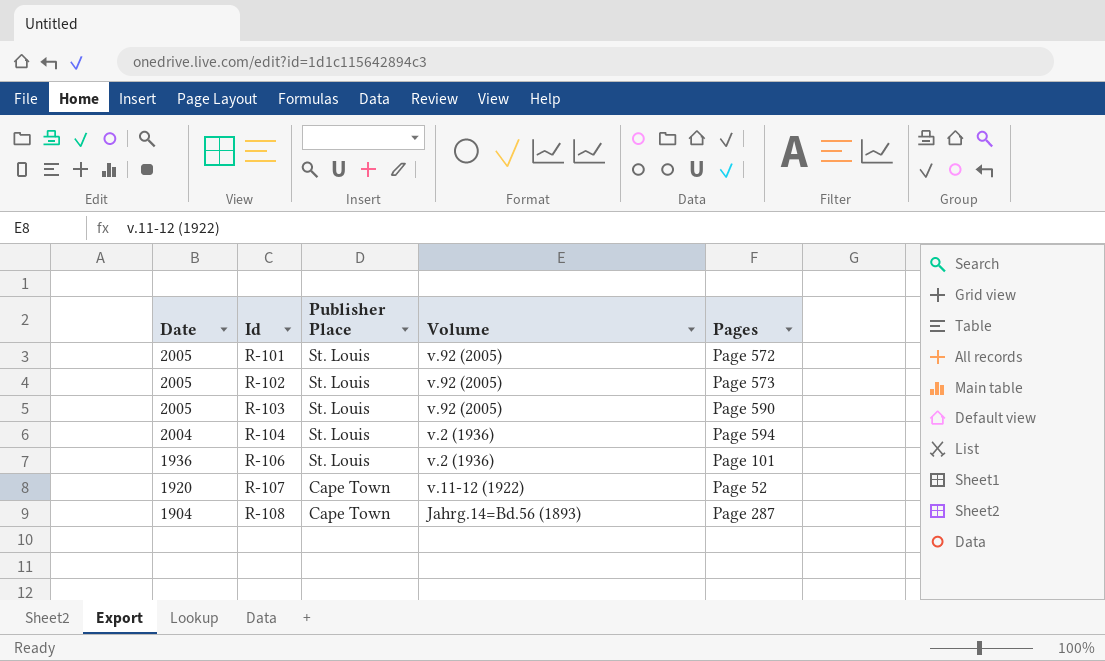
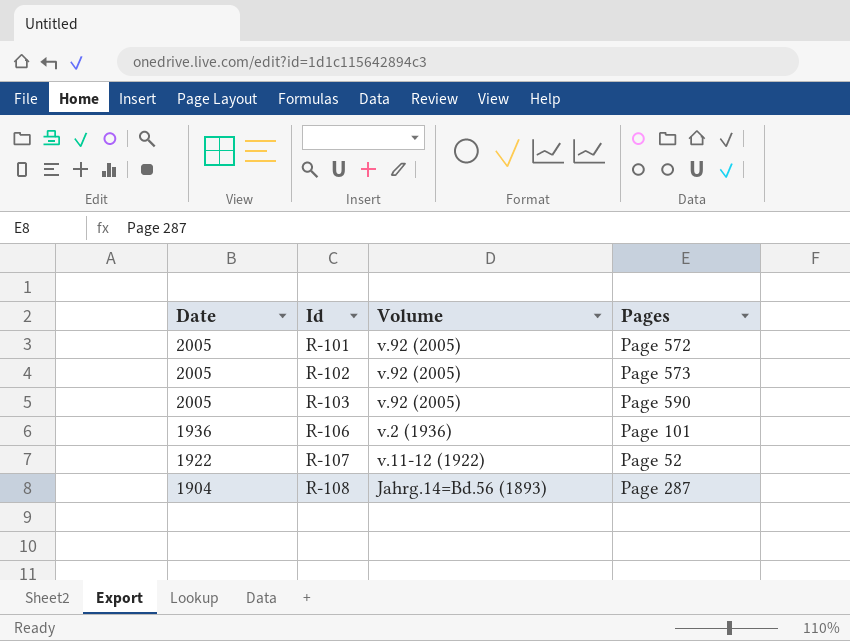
column Publisher Place | position: 3 -> none
row R-104: 2004 | St. Louis | v.2 (1936) | Page 594 -> none
R-107 | Date: 1920 -> 1922

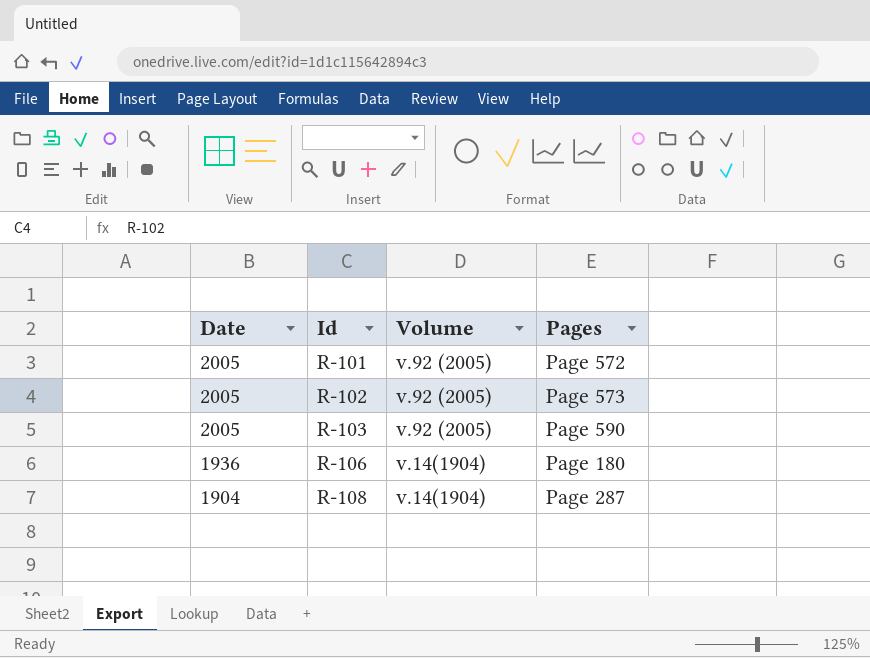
row R-107: 1922 | v.11-12 (1922) | Page 52 -> none
R-106 | Volume: v.2 (1936) -> v.14(1904)
R-106 | Pages: Page 101 -> Page 180
R-108 | Volume: Jahrg.14=Bd.56 (1893) -> v.14(1904)

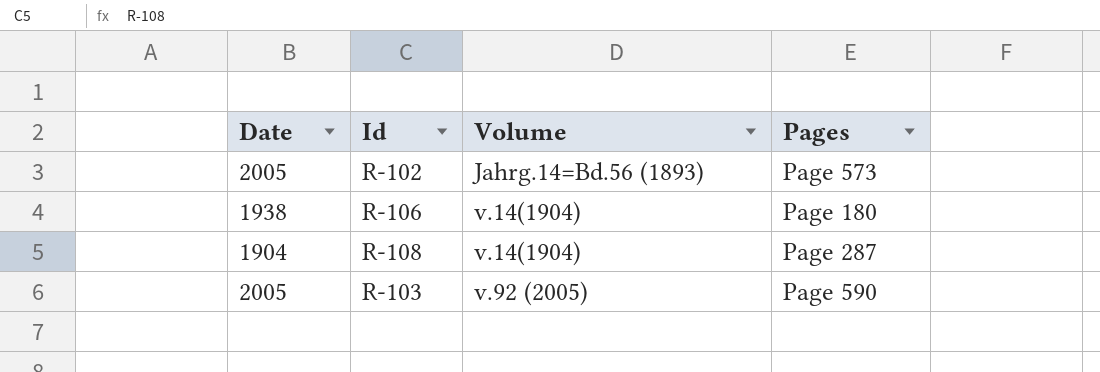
row order: Date descending -> Volume ascending
row R-101: 2005 | v.92 (2005) | Page 572 -> none
R-102 | Volume: v.92 (2005) -> Jahrg.14=Bd.56 (1893)
R-106 | Date: 1936 -> 1938

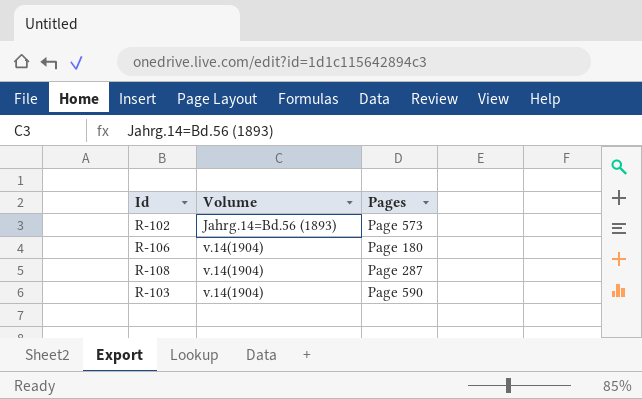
column Date | position: 1 -> none
R-103 | Volume: v.92 (2005) -> v.14(1904)

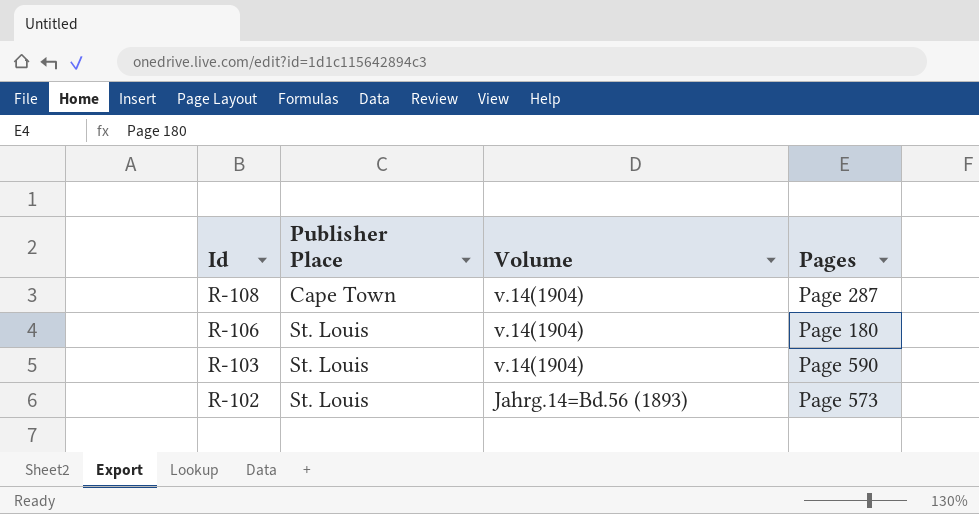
row order: Volume ascending -> Id descending
column Publisher Place | position: none -> 2

